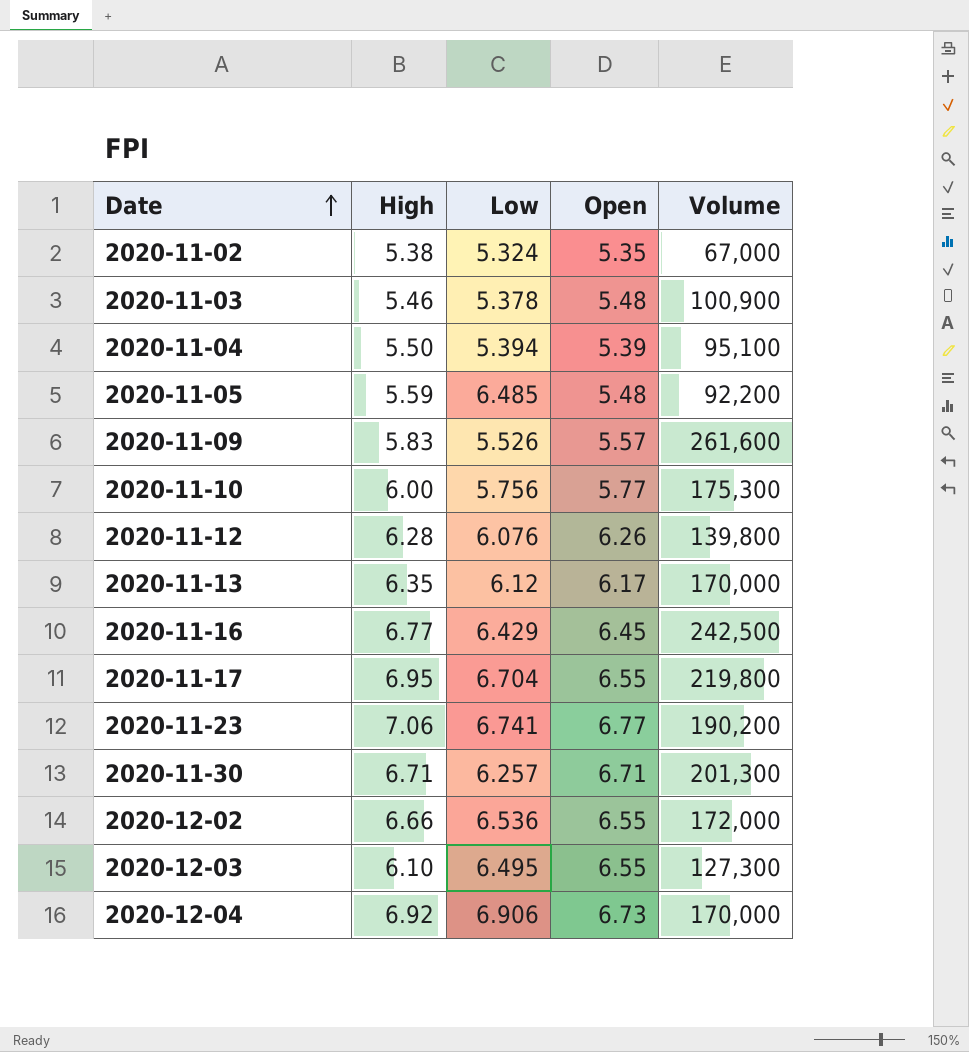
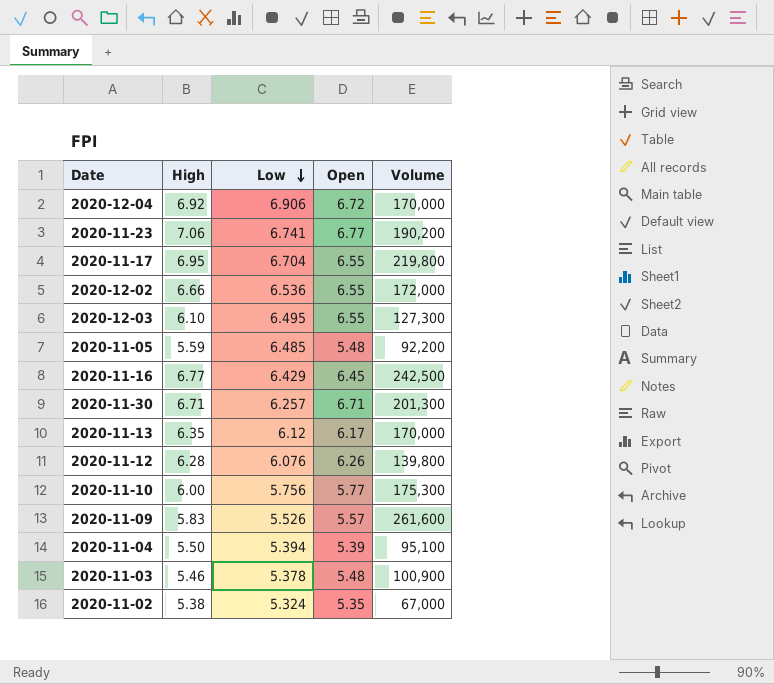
row order: Date ascending -> Low descending
2020-12-04 | Open: 6.73 -> 6.72

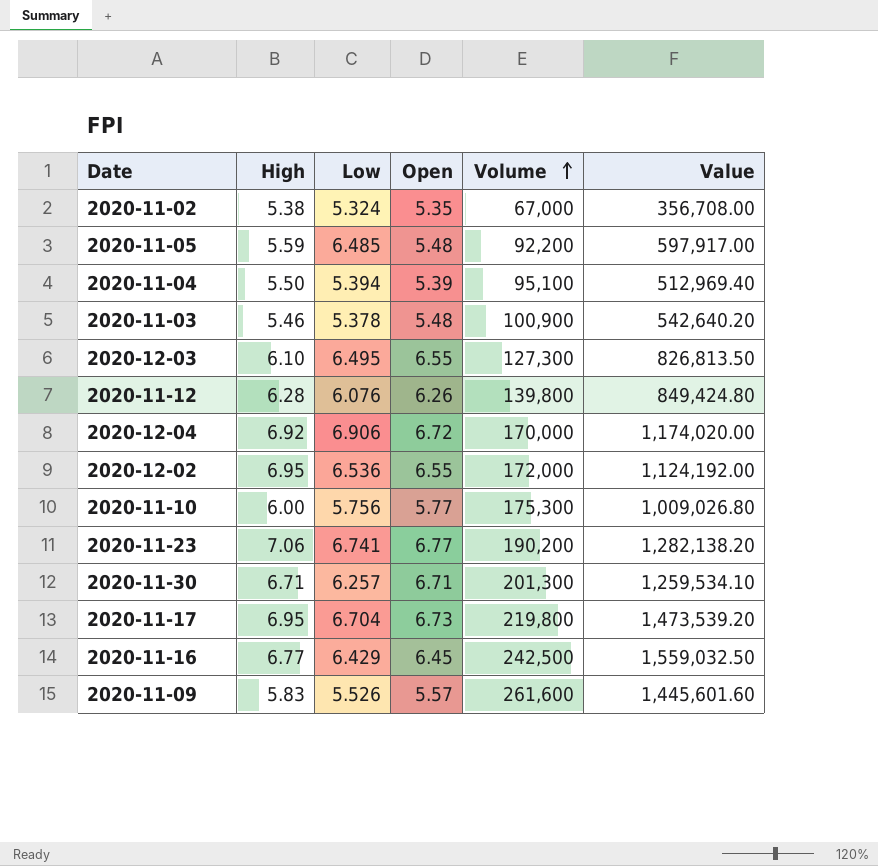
row order: Low descending -> Volume ascending
column Value | formula: none -> [Low] * [Volume]
row 2020-11-13: 6.35 | 6.12 | 6.17 | 170,000 -> none
2020-12-02 | High: 6.66 -> 6.95
2020-11-17 | Open: 6.55 -> 6.73

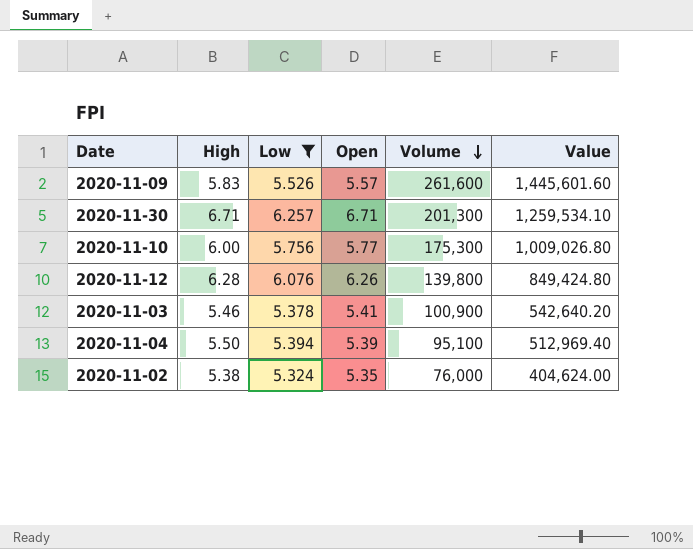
filter: none -> Low <= 6.257
row order: Volume ascending -> Volume descending
2020-11-03 | Open: 5.48 -> 5.41
2020-11-02 | Volume: 67,000 -> 76,000
2020-11-02 | Value: 356,708.00 -> 404,624.00

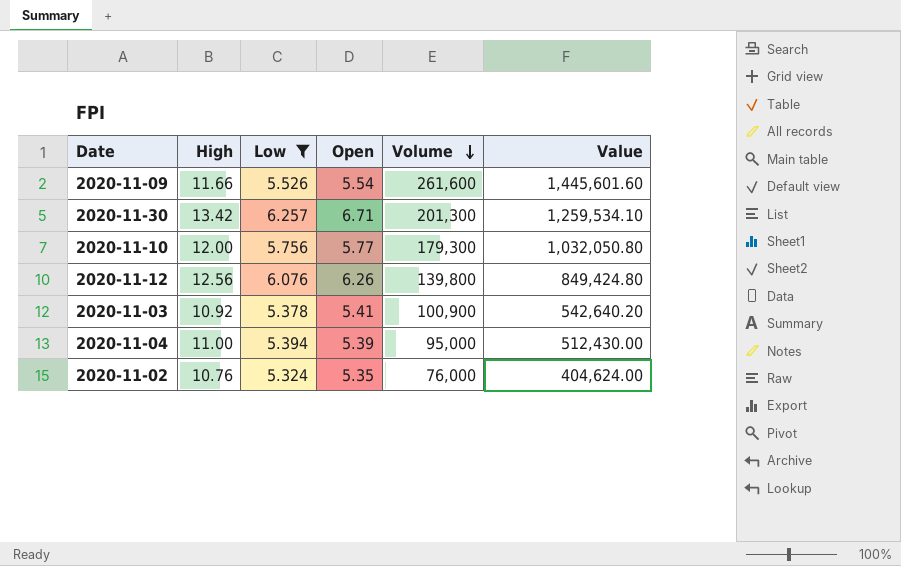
2020-11-09 | High: 5.83 -> 11.66
2020-11-09 | Open: 5.57 -> 5.54
2020-11-30 | High: 6.71 -> 13.42
2020-11-10 | High: 6.00 -> 12.00
2020-11-10 | Volume: 175,300 -> 179,300
2020-11-10 | Value: 1,009,026.80 -> 1,032,050.80
2020-11-12 | High: 6.28 -> 12.56
2020-11-03 | High: 5.46 -> 10.92
2020-11-04 | High: 5.50 -> 11.00
2020-11-04 | Volume: 95,100 -> 95,000
2020-11-04 | Value: 512,969.40 -> 512,430.00
2020-11-02 | High: 5.38 -> 10.76

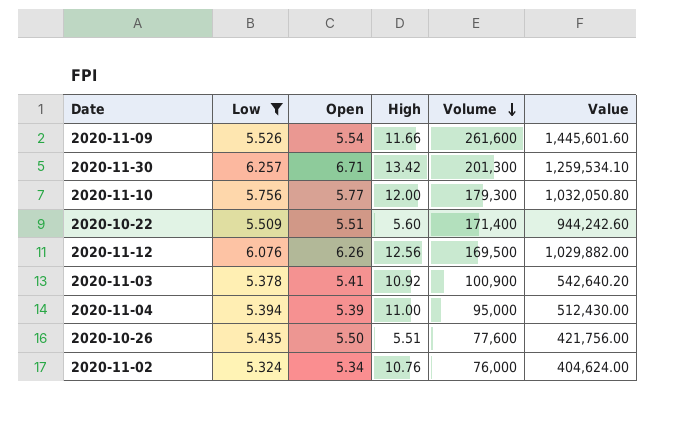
column High | position: 2 -> 4
row 2020-10-22: none -> 5.509 | 5.51 | 5.60 | 171,400 | 944,242.60
2020-11-12 | Volume: 139,800 -> 169,500
2020-11-12 | Value: 849,424.80 -> 1,029,882.00
row 2020-10-26: none -> 5.435 | 5.50 | 5.51 | 77,600 | 421,756.00
2020-11-02 | Open: 5.35 -> 5.34

